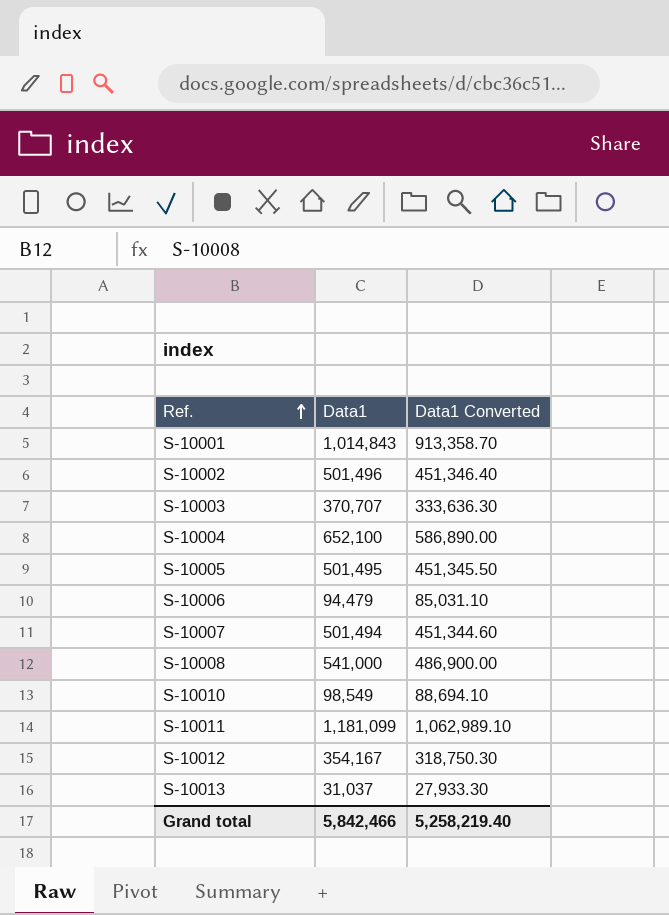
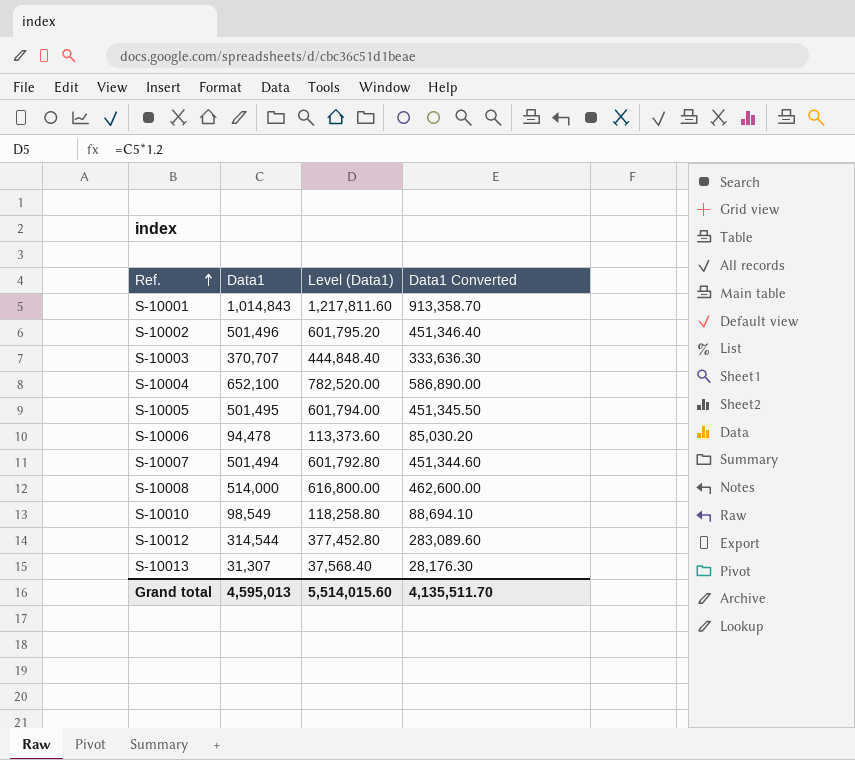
column Level (Data1) | formula: none -> [Data1] * 1.2
row S-10011: 1,181,099 | 1,062,989.10 -> none
S-10006 | Data1: 94,479 -> 94,478
S-10006 | Data1 Converted: 85,031.10 -> 85,030.20
S-10008 | Data1: 541,000 -> 514,000
S-10008 | Data1 Converted: 486,900.00 -> 462,600.00
S-10012 | Data1: 354,167 -> 314,544
S-10012 | Data1 Converted: 318,750.30 -> 283,089.60
S-10013 | Data1: 31,037 -> 31,307
S-10013 | Data1 Converted: 27,933.30 -> 28,176.30
Grand total | Data1: 5,842,466 -> 4,595,013
Grand total | Data1 Converted: 5,258,219.40 -> 4,135,511.70

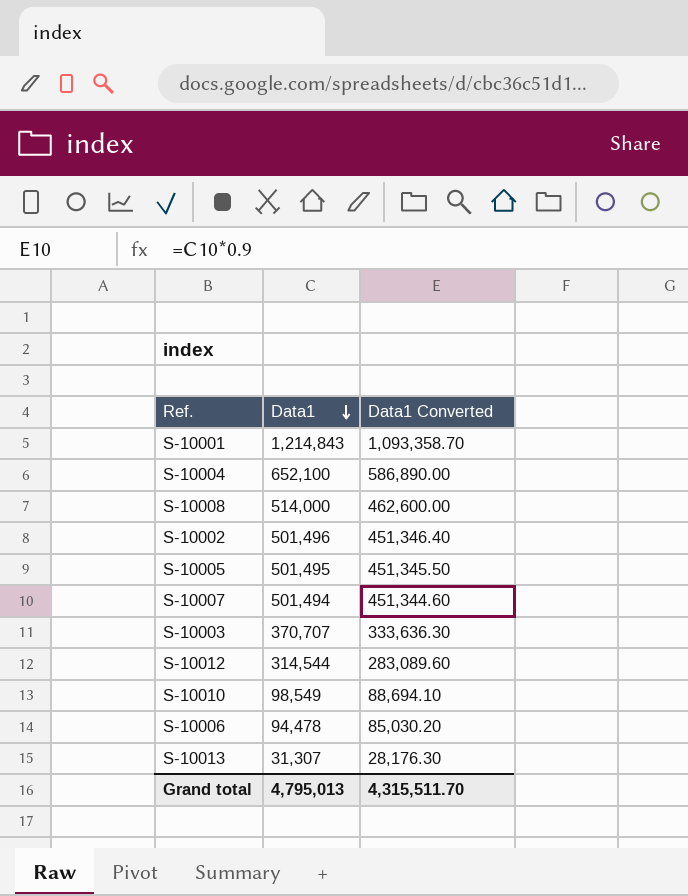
row order: Ref. ascending -> Data1 descending
column Level (Data1) | formula: [Data1] * 1.2 -> none
S-10001 | Data1: 1,014,843 -> 1,214,843
S-10001 | Data1 Converted: 913,358.70 -> 1,093,358.70
Grand total | Data1: 4,595,013 -> 4,795,013
Grand total | Data1 Converted: 4,135,511.70 -> 4,315,511.70

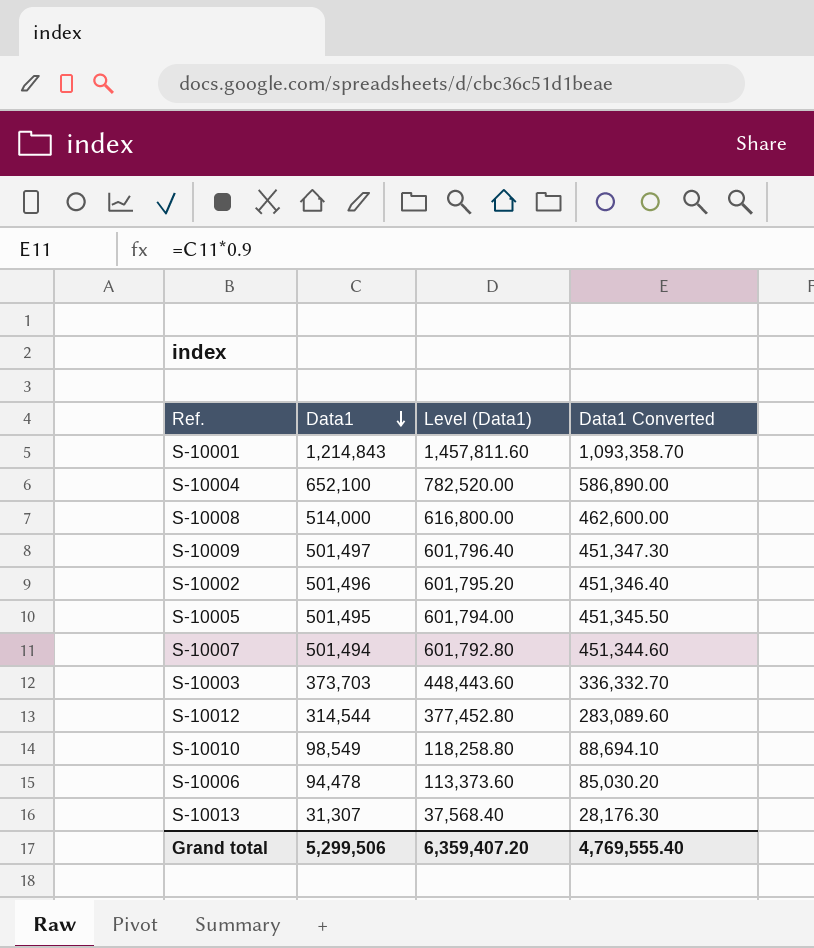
column Level (Data1) | formula: none -> [Data1] * 1.2
row S-10009: none -> 501,497 | 601,796.40 | 451,347.30
S-10003 | Data1: 370,707 -> 373,703
S-10003 | Data1 Converted: 333,636.30 -> 336,332.70
Grand total | Data1: 4,795,013 -> 5,299,506
Grand total | Data1 Converted: 4,315,511.70 -> 4,769,555.40

